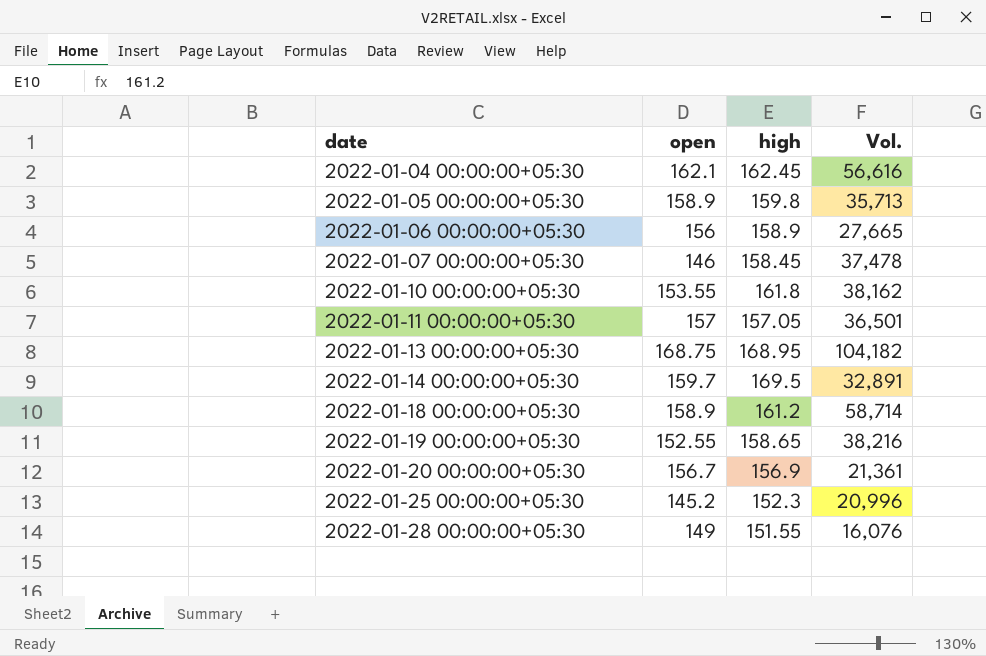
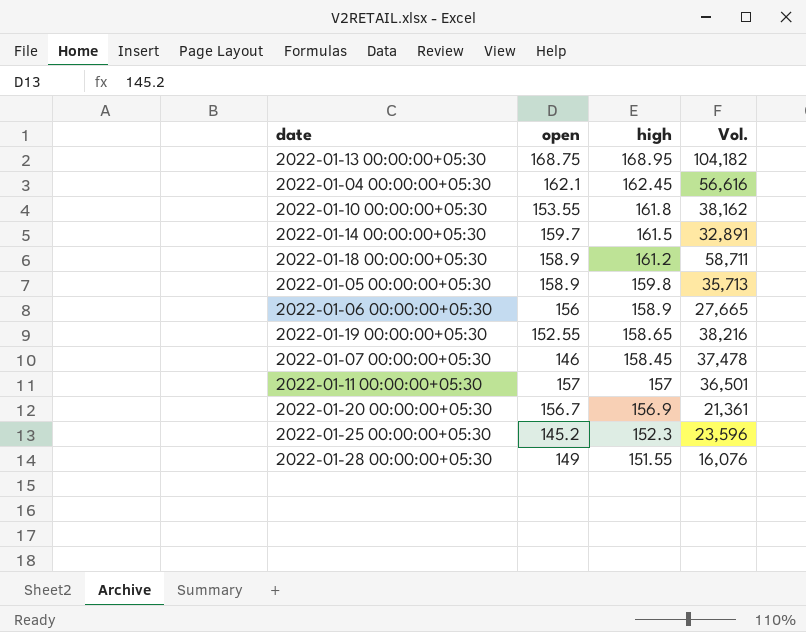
row order: date ascending -> high descending
2022-01-14 00:00:00+05:30 | high: 169.5 -> 161.5
2022-01-18 00:00:00+05:30 | Vol.: 58,714 -> 58,711
2022-01-11 00:00:00+05:30 | high: 157.05 -> 157
2022-01-25 00:00:00+05:30 | Vol.: 20,996 -> 23,596

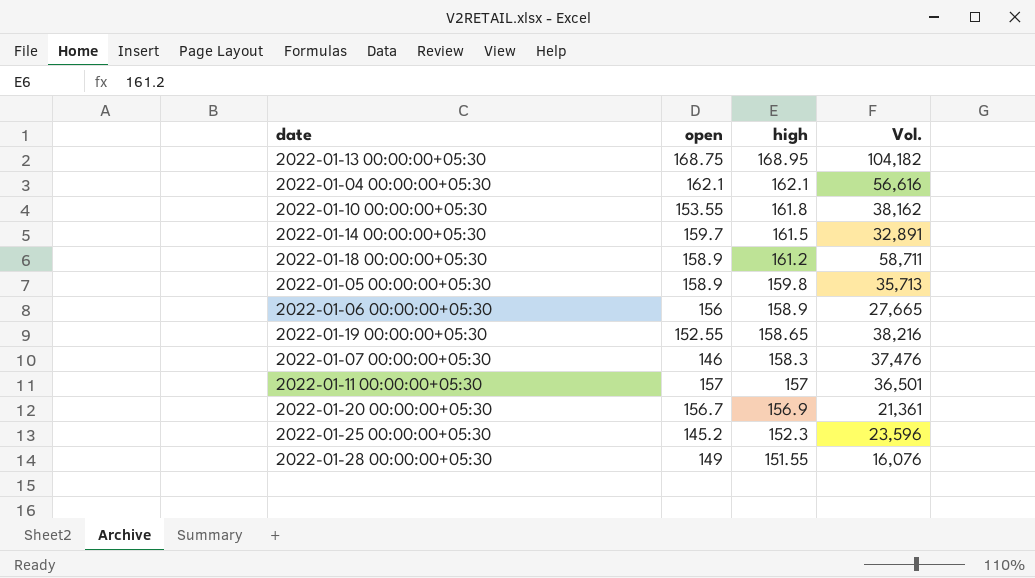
2022-01-04 00:00:00+05:30 | high: 162.45 -> 162.1
2022-01-07 00:00:00+05:30 | high: 158.45 -> 158.3
2022-01-07 00:00:00+05:30 | Vol.: 37,478 -> 37,476

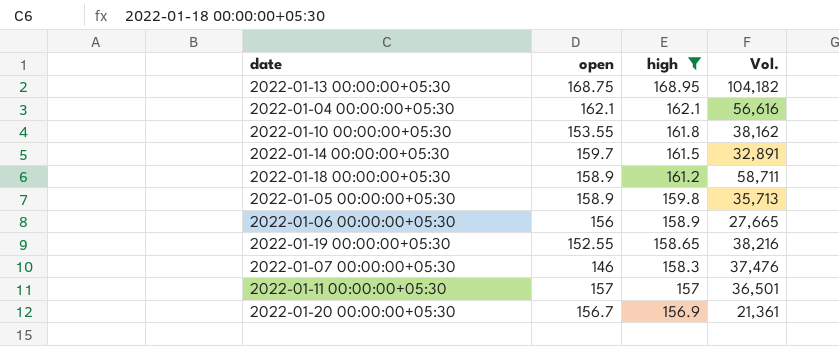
filter: none -> high >= 156.9

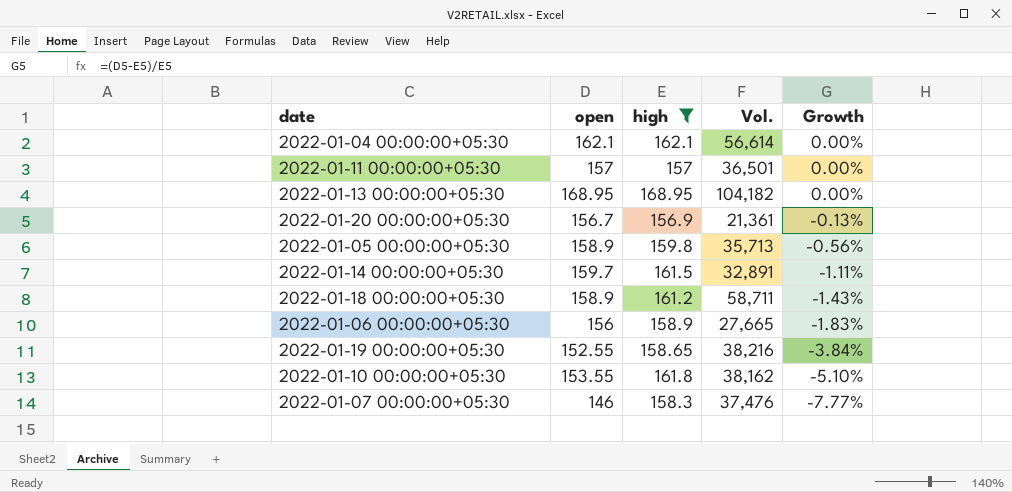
row order: high descending -> Growth descending
column Growth | formula: none -> ([open] - [high]) / [high]
2022-01-04 00:00:00+05:30 | Vol.: 56,616 -> 56,614
2022-01-13 00:00:00+05:30 | open: 168.75 -> 168.95

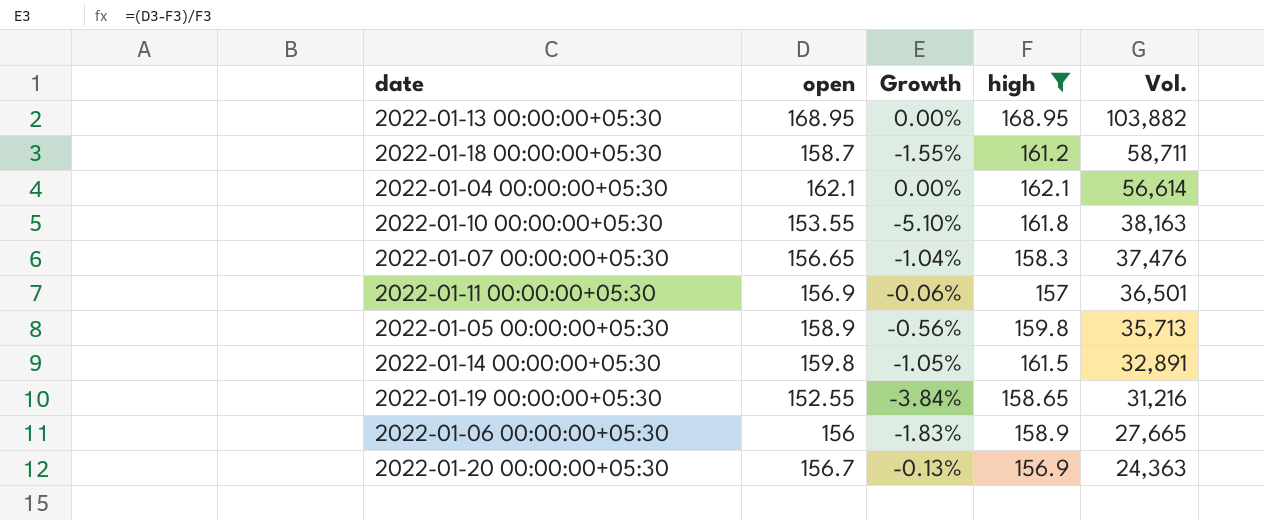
row order: Growth descending -> Vol. descending
column Growth | position: 5 -> 3
2022-01-13 00:00:00+05:30 | Vol.: 104,182 -> 103,882
2022-01-18 00:00:00+05:30 | open: 158.9 -> 158.7
2022-01-18 00:00:00+05:30 | Growth: -1.43% -> -1.55%
2022-01-10 00:00:00+05:30 | Vol.: 38,162 -> 38,163
2022-01-07 00:00:00+05:30 | open: 146 -> 156.65
2022-01-07 00:00:00+05:30 | Growth: -7.77% -> -1.04%
2022-01-11 00:00:00+05:30 | open: 157 -> 156.9
2022-01-11 00:00:00+05:30 | Growth: 0.00% -> -0.06%
2022-01-14 00:00:00+05:30 | open: 159.7 -> 159.8
2022-01-14 00:00:00+05:30 | Growth: -1.11% -> -1.05%
2022-01-19 00:00:00+05:30 | Vol.: 38,216 -> 31,216
2022-01-20 00:00:00+05:30 | Vol.: 21,361 -> 24,363

